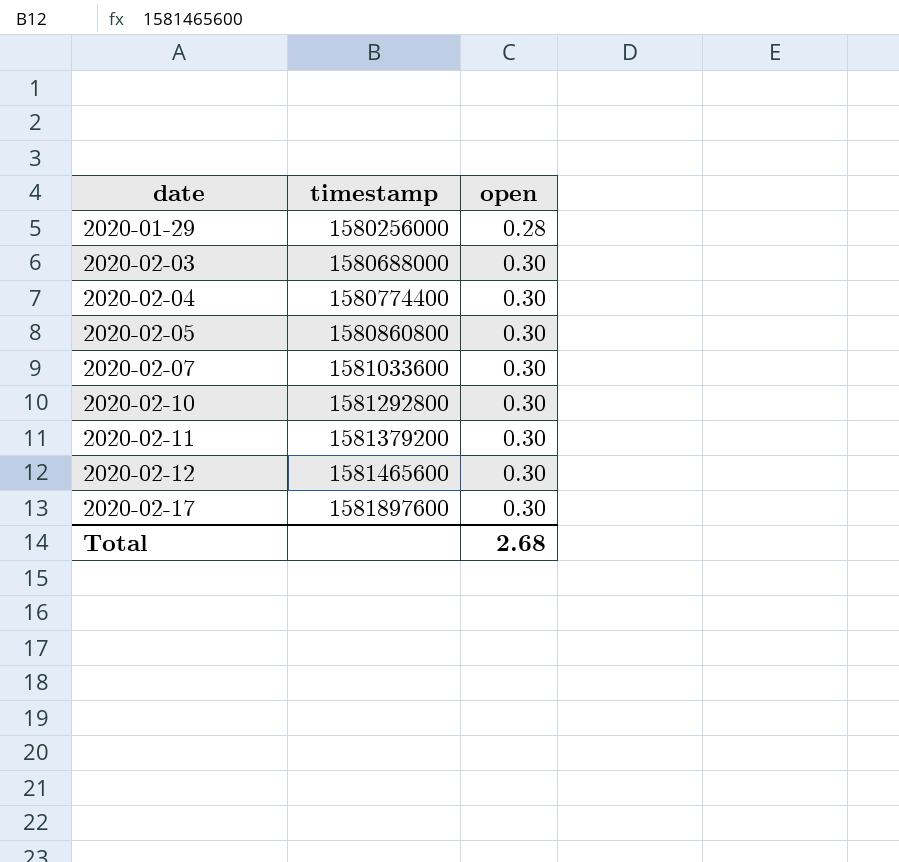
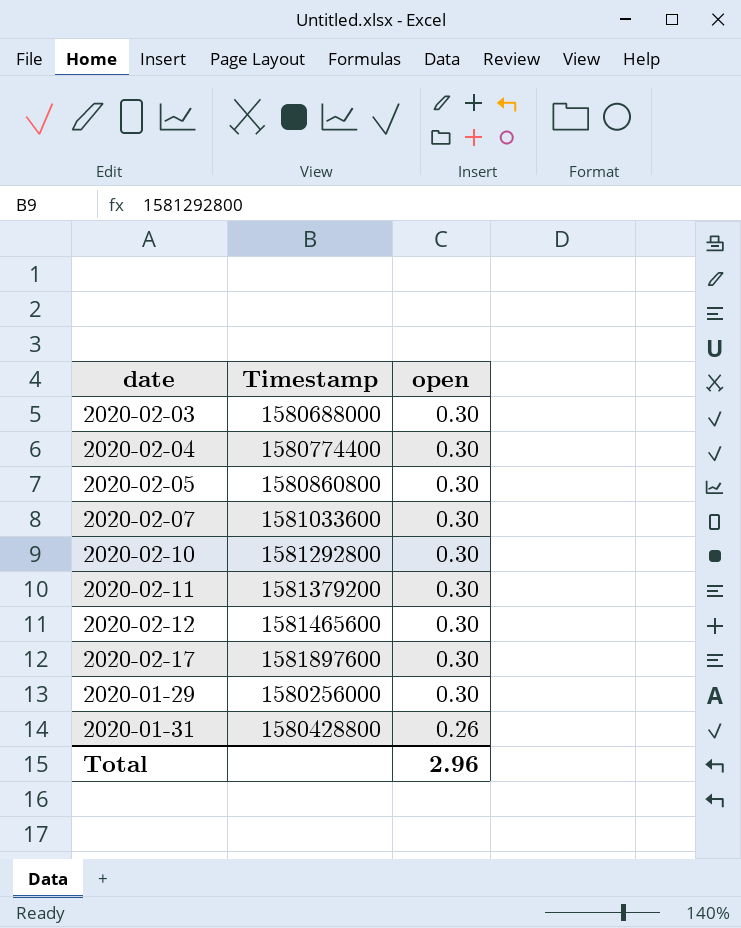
row order: date ascending -> open descending
column name: timestamp -> Timestamp
2020-01-29 | open: 0.28 -> 0.30
row 2020-01-31: none -> 1580428800 | 0.26
Total | open: 2.68 -> 2.96

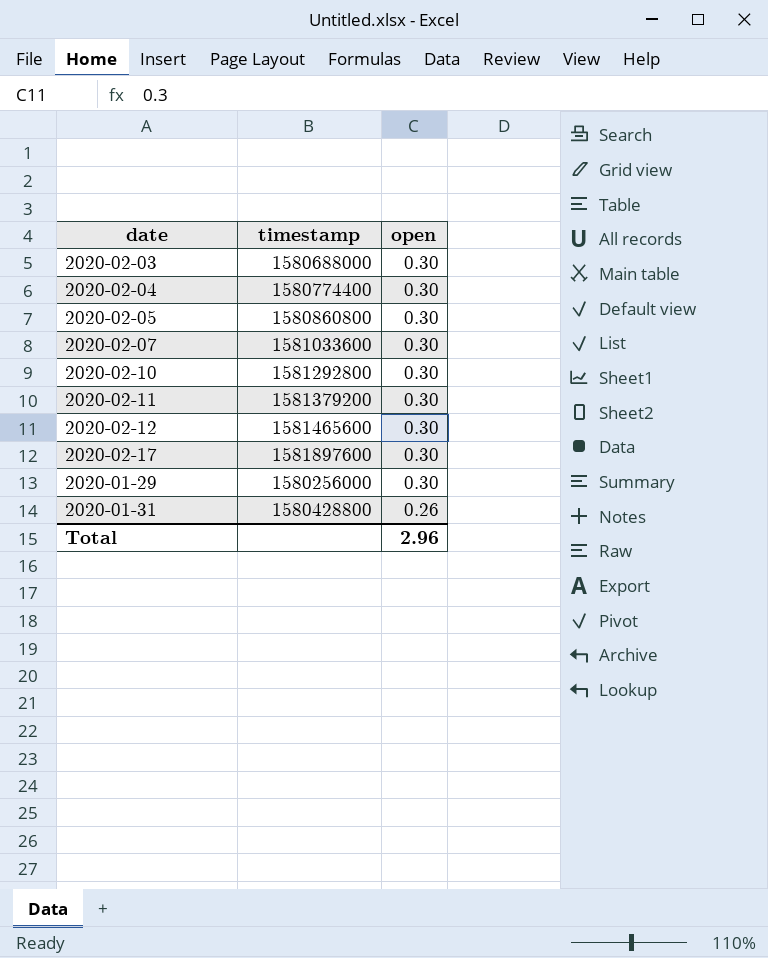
column name: Timestamp -> timestamp

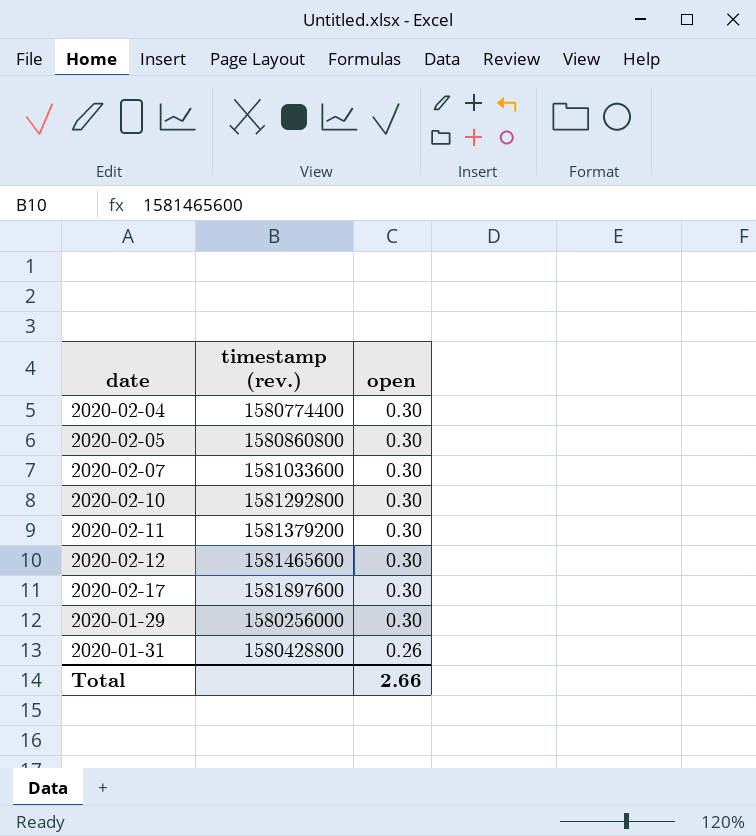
column name: timestamp -> timestamp (rev.)
row 2020-02-03: 1580688000 | 0.30 -> none
Total | open: 2.96 -> 2.66

